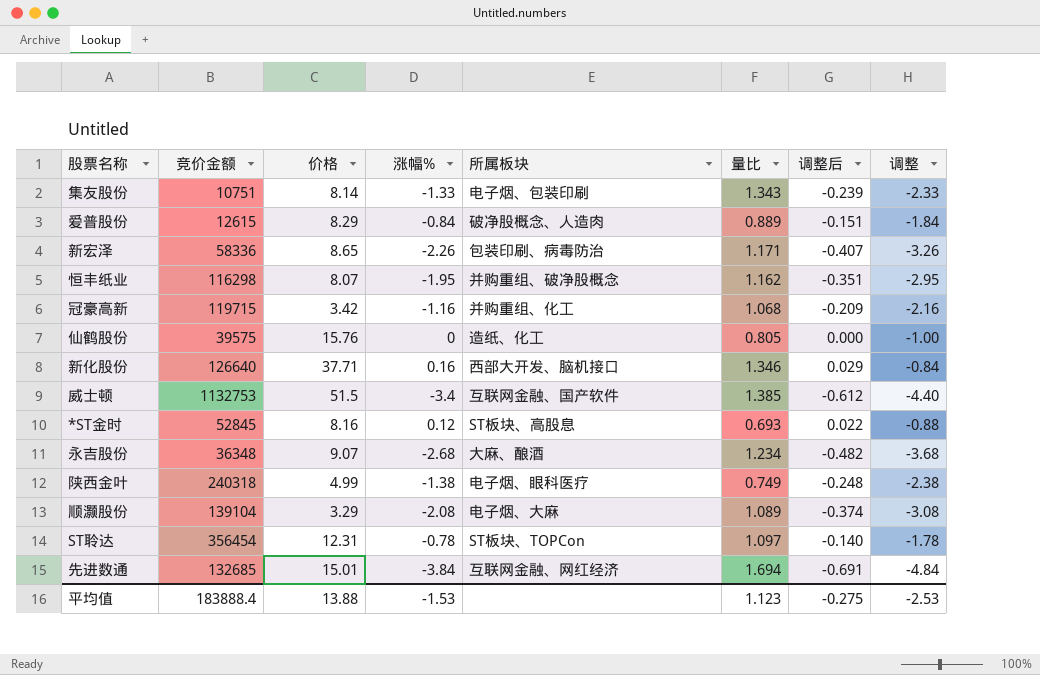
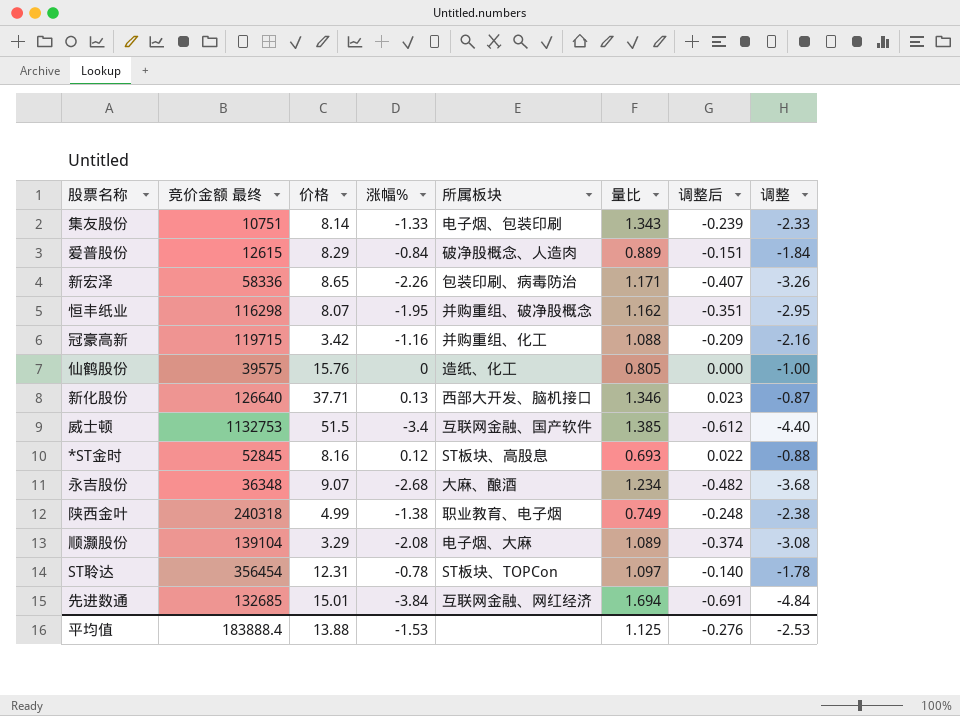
column name: 竞价金额 -> 竞价金额 最终
冠豪高新 | 量比: 1.068 -> 1.088
新化股份 | 涨幅%: 0.16 -> 0.13
新化股份 | 调整后: 0.029 -> 0.023
新化股份 | 调整: -0.84 -> -0.87
陕西金叶 | 所属板块: 电子烟、眼科医疗 -> 职业教育、电子烟
平均值 | 量比: 1.123 -> 1.125
平均值 | 调整后: -0.275 -> -0.276

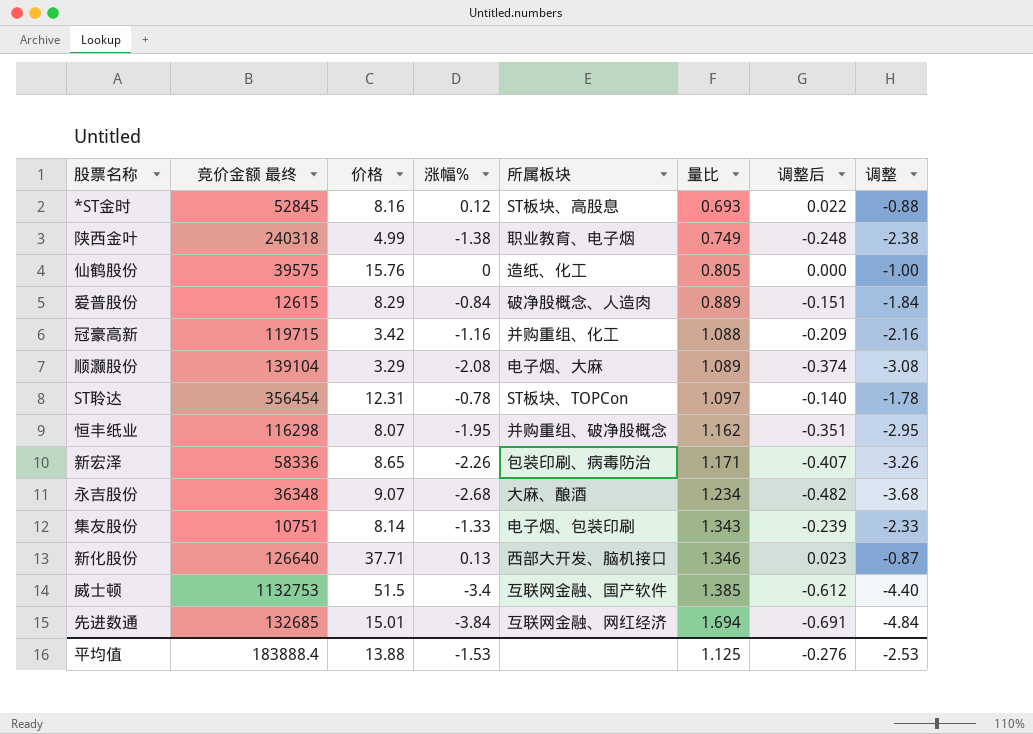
row order: none -> 量比 ascending

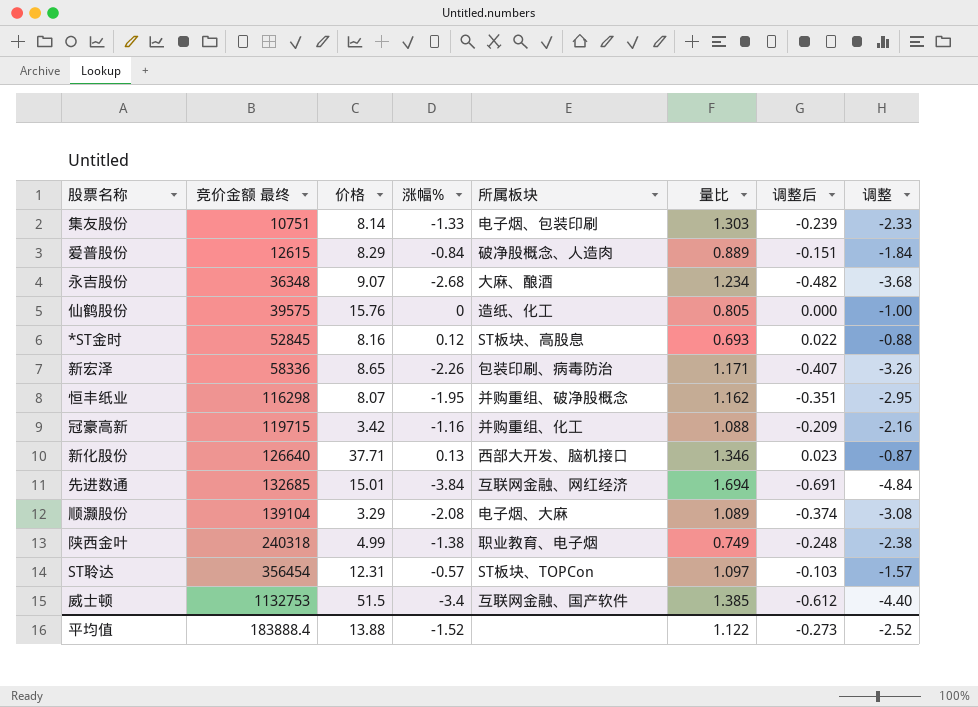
row order: 量比 ascending -> 竞价金额 最终 ascending
集友股份 | 量比: 1.343 -> 1.303
ST聆达 | 涨幅%: -0.78 -> -0.57
ST聆达 | 调整后: -0.140 -> -0.103
ST聆达 | 调整: -1.78 -> -1.57
平均值 | 涨幅%: -1.53 -> -1.52
平均值 | 量比: 1.125 -> 1.122
平均值 | 调整后: -0.276 -> -0.273
平均值 | 调整: -2.53 -> -2.52

